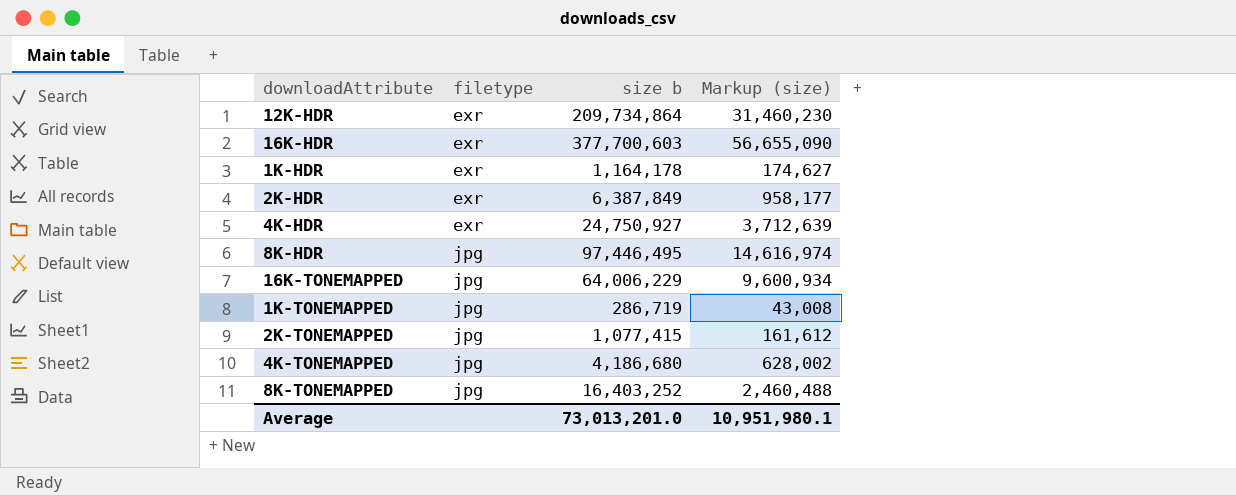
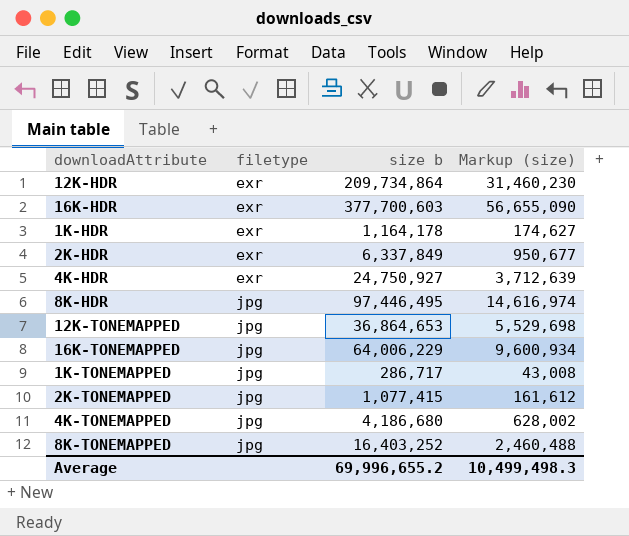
2K-HDR | size b: 6,387,849 -> 6,337,849
2K-HDR | Markup (size): 958,177 -> 950,677
row 12K-TONEMAPPED: none -> jpg | 36,864,653 | 5,529,698
1K-TONEMAPPED | size b: 286,719 -> 286,717
Average | size b: 73,013,201.0 -> 69,996,655.2
Average | Markup (size): 10,951,980.1 -> 10,499,498.3

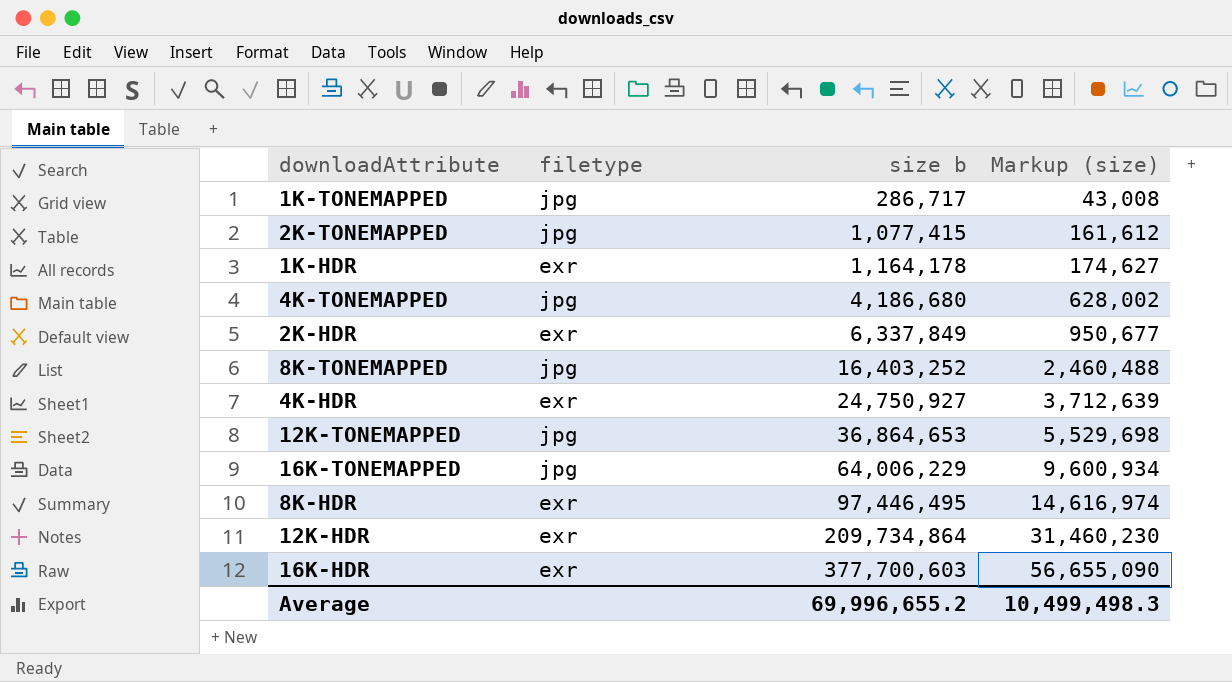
row order: filetype ascending -> size b ascending
8K-HDR | filetype: jpg -> exr

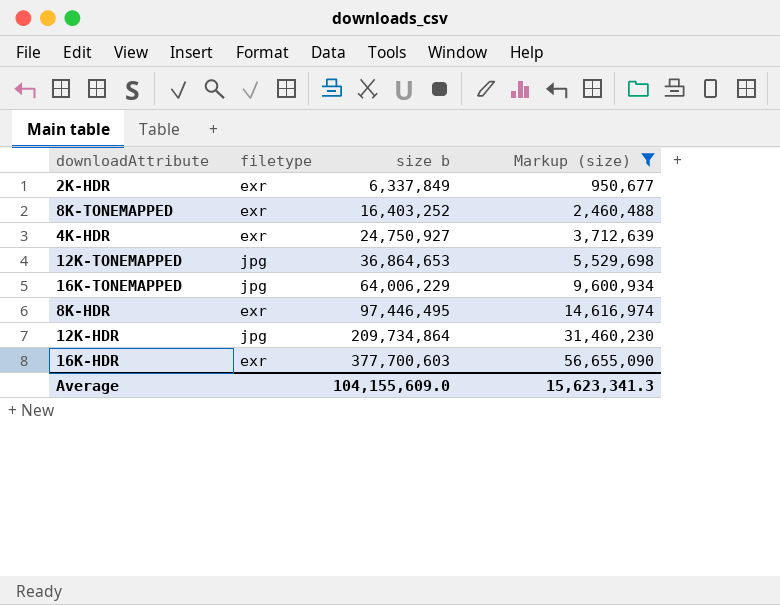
filter: none -> Markup (size) >= 950,677
8K-TONEMAPPED | filetype: jpg -> exr
12K-HDR | filetype: exr -> jpg
Average | size b: 69,996,655.2 -> 104,155,609.0
Average | Markup (size): 10,499,498.3 -> 15,623,341.3

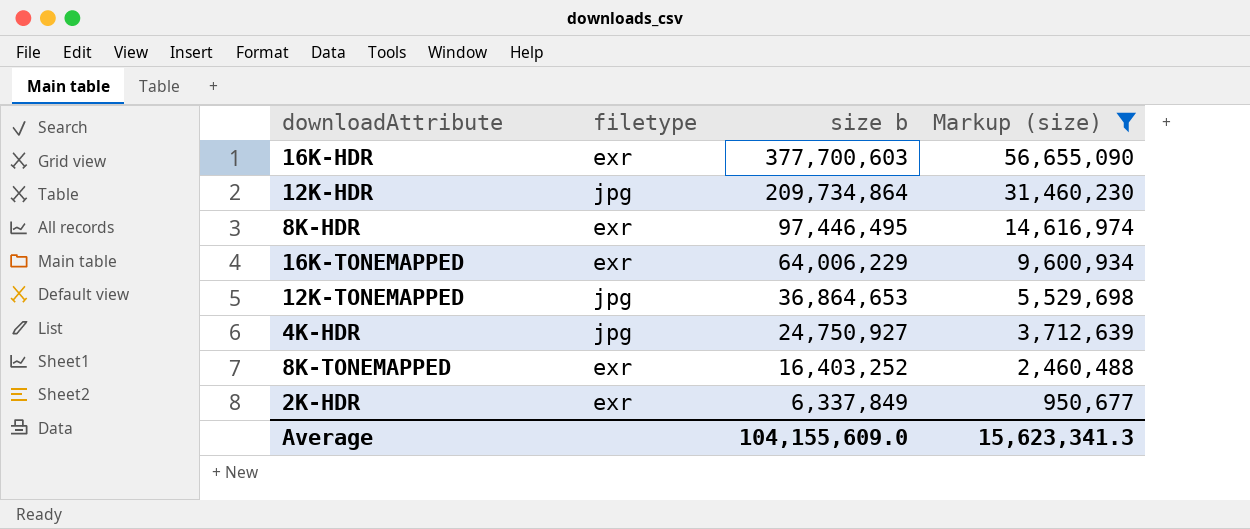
row order: size b ascending -> size b descending
16K-TONEMAPPED | filetype: jpg -> exr
4K-HDR | filetype: exr -> jpg

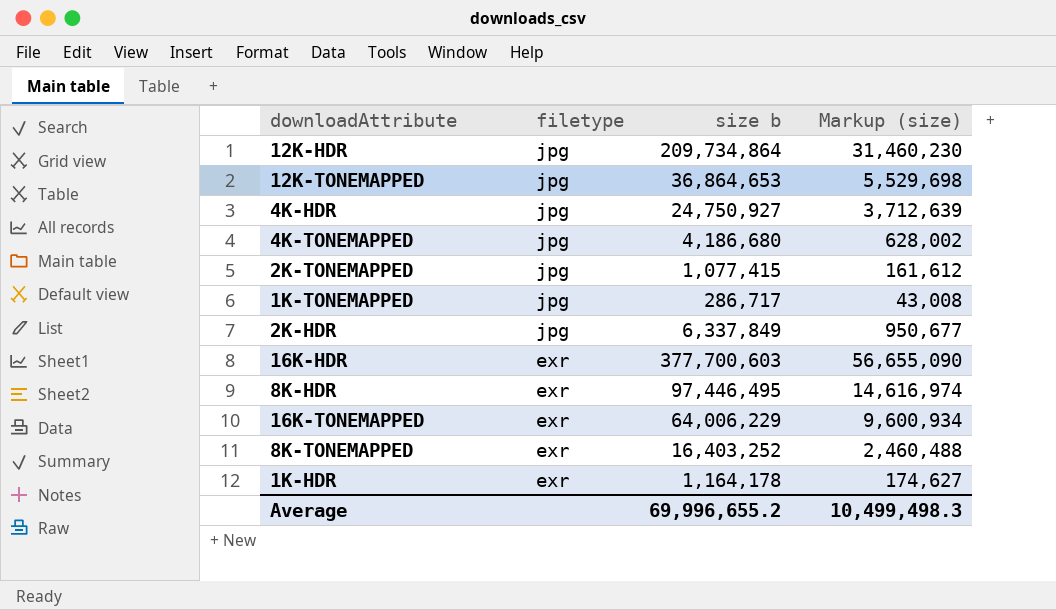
filter: Markup (size) >= 950,677 -> none
row order: size b descending -> filetype descending
2K-HDR | filetype: exr -> jpg
Average | size b: 104,155,609.0 -> 69,996,655.2
Average | Markup (size): 15,623,341.3 -> 10,499,498.3

